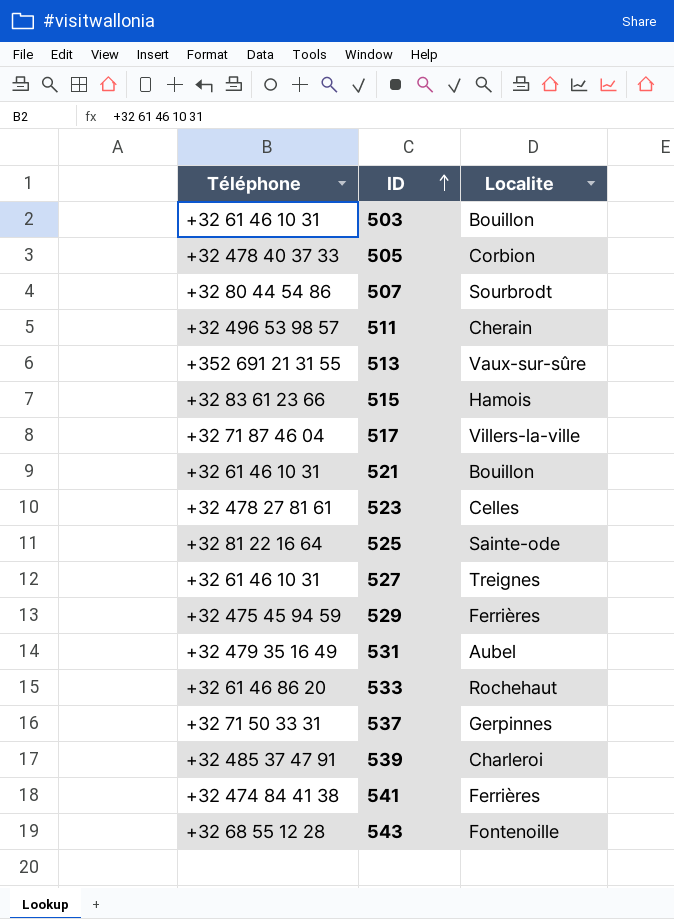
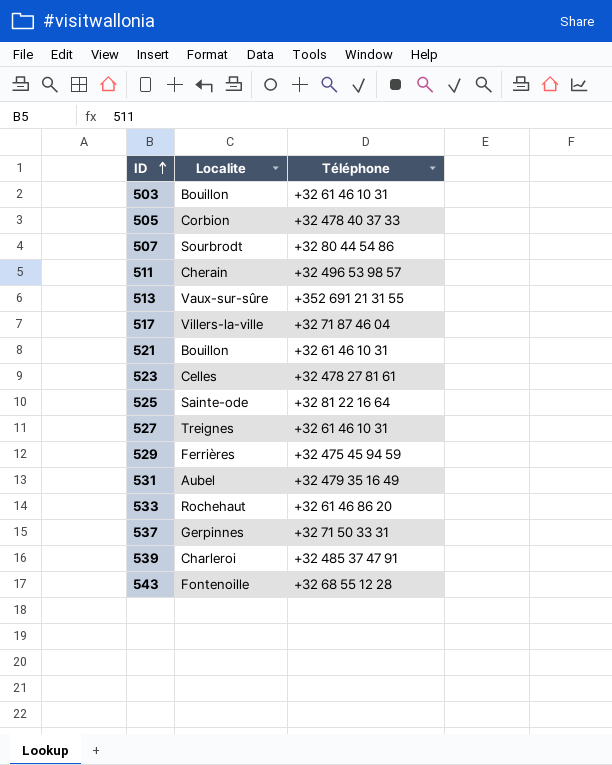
column Téléphone | position: 1 -> 3
row 515: +32 83 61 23 66 | Hamois -> none
row 541: +32 474 84 41 38 | Ferrières -> none

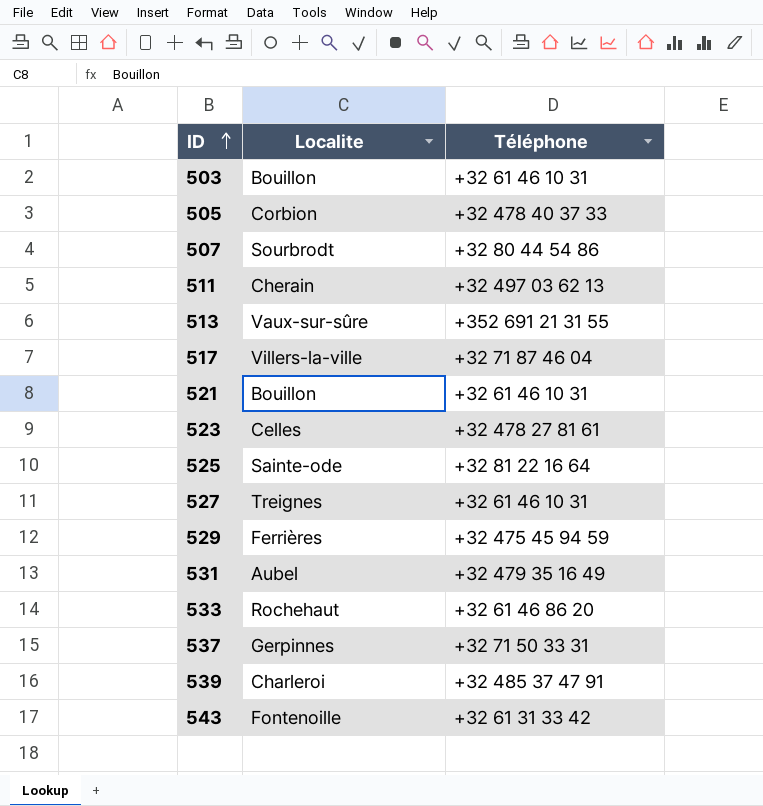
511 | Téléphone: +32 496 53 98 57 -> +32 497 03 62 13
543 | Téléphone: +32 68 55 12 28 -> +32 61 31 33 42

